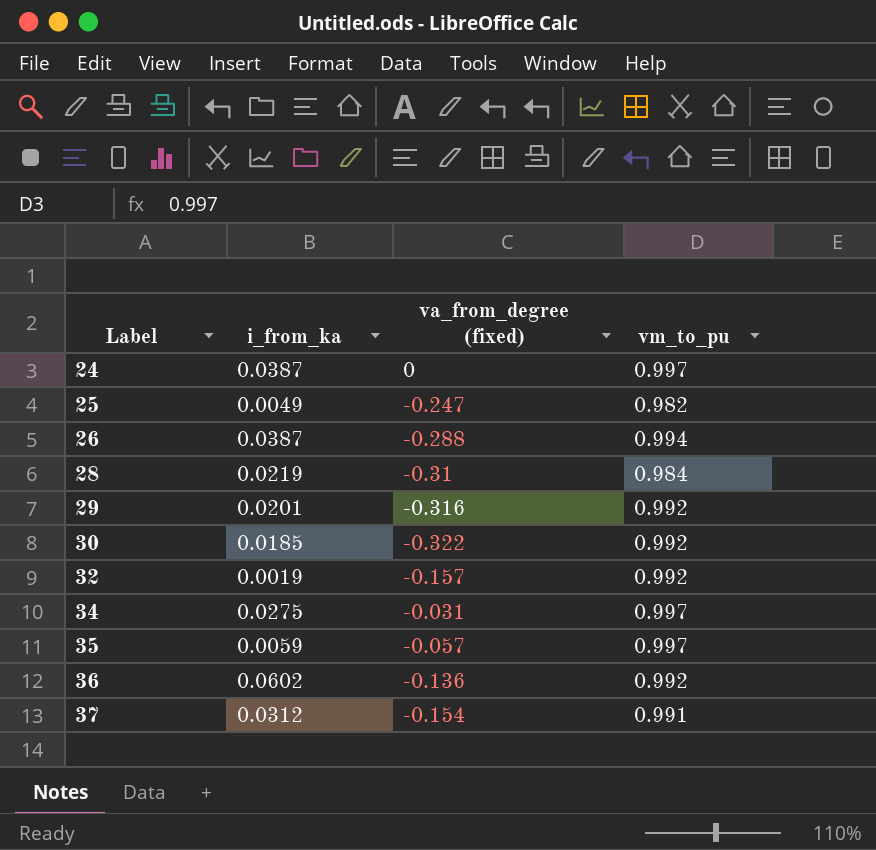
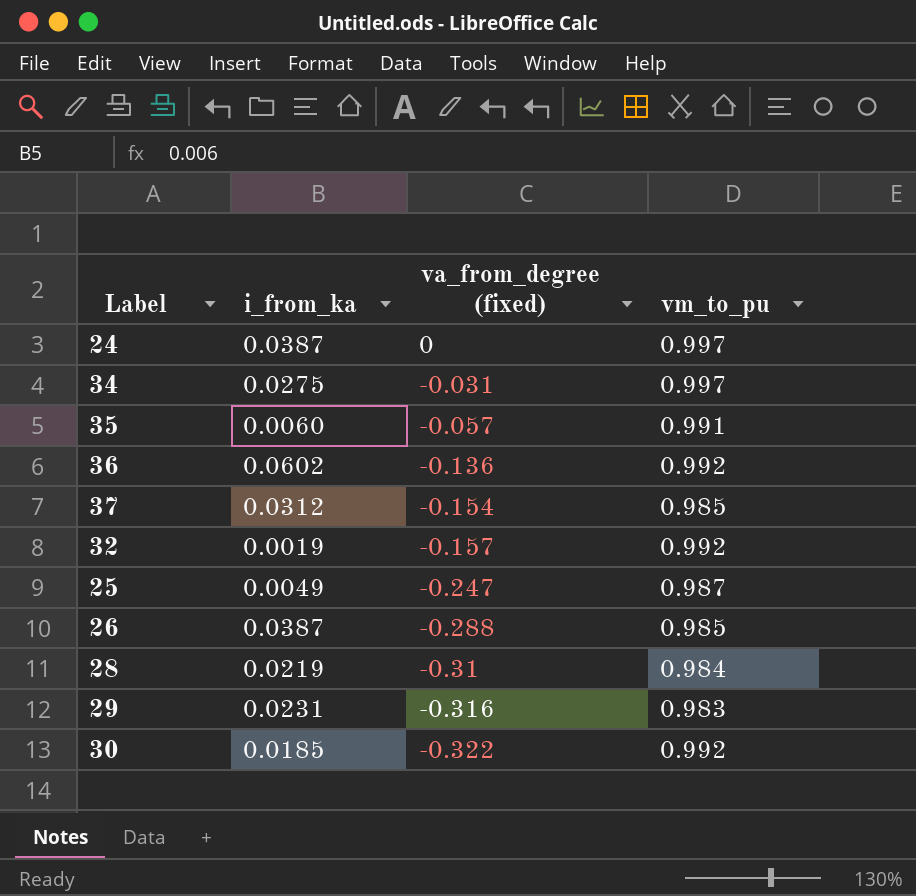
row order: Label ascending -> va_from_degree (fixed) descending
35 | i_from_ka: 0.0059 -> 0.0060
35 | vm_to_pu: 0.997 -> 0.991
37 | vm_to_pu: 0.991 -> 0.985
25 | vm_to_pu: 0.982 -> 0.987
26 | vm_to_pu: 0.994 -> 0.985
29 | i_from_ka: 0.0201 -> 0.0231
29 | vm_to_pu: 0.992 -> 0.983

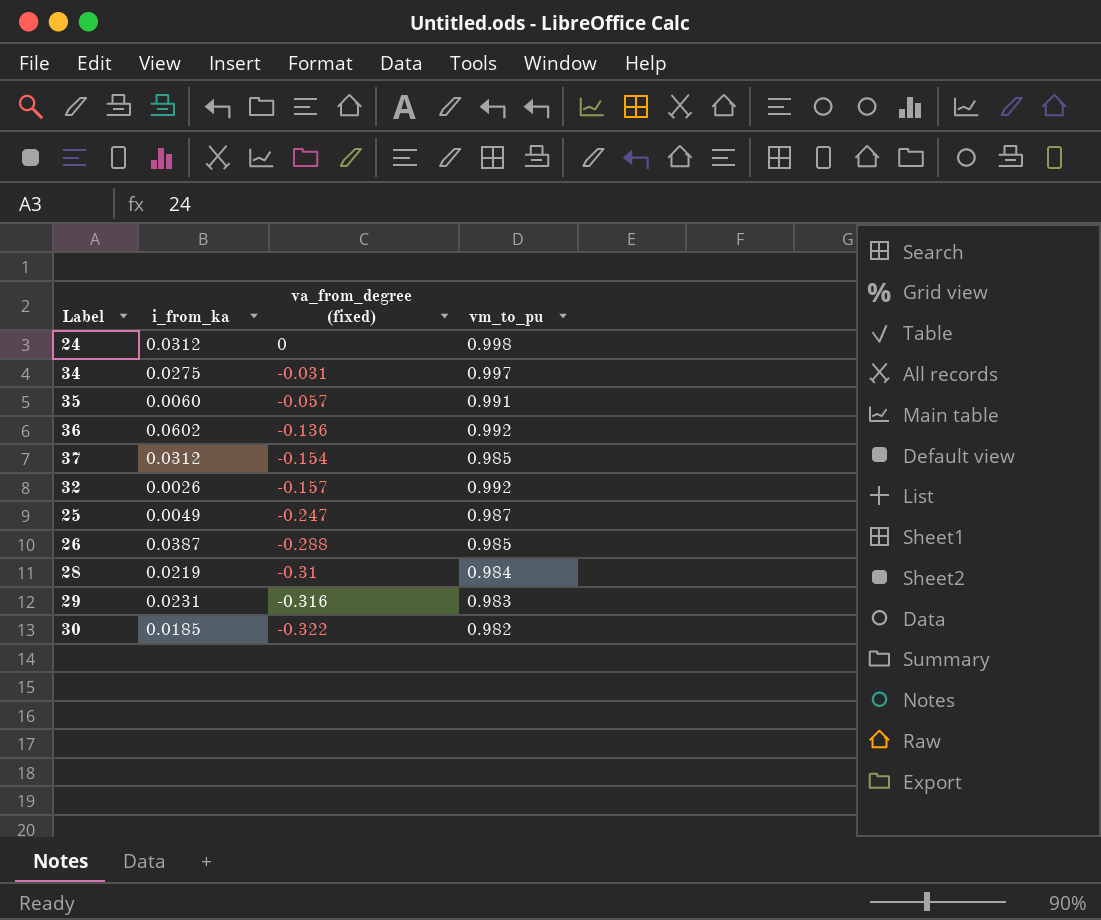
24 | i_from_ka: 0.0387 -> 0.0312
24 | vm_to_pu: 0.997 -> 0.998
32 | i_from_ka: 0.0019 -> 0.0026
30 | vm_to_pu: 0.992 -> 0.982

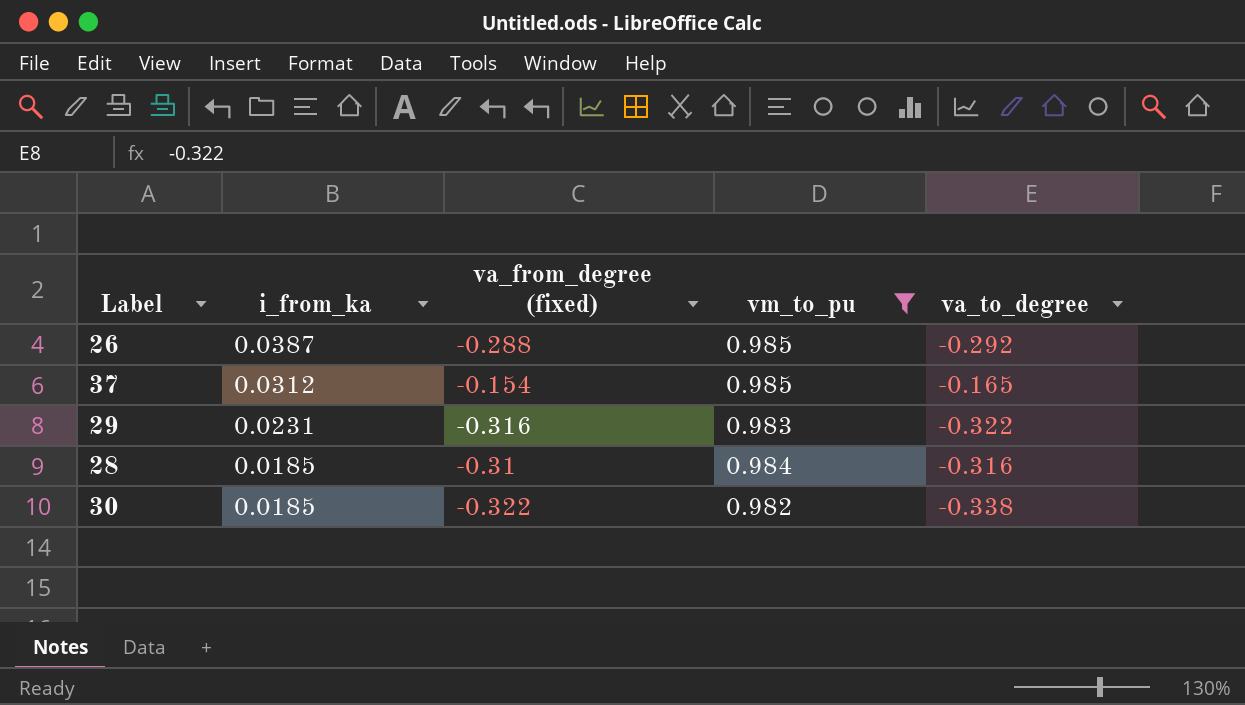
filter: none -> vm_to_pu <= 0.985
row order: va_from_degree (fixed) descending -> i_from_ka descending
column va_to_degree | position: none -> 5
28 | i_from_ka: 0.0219 -> 0.0185

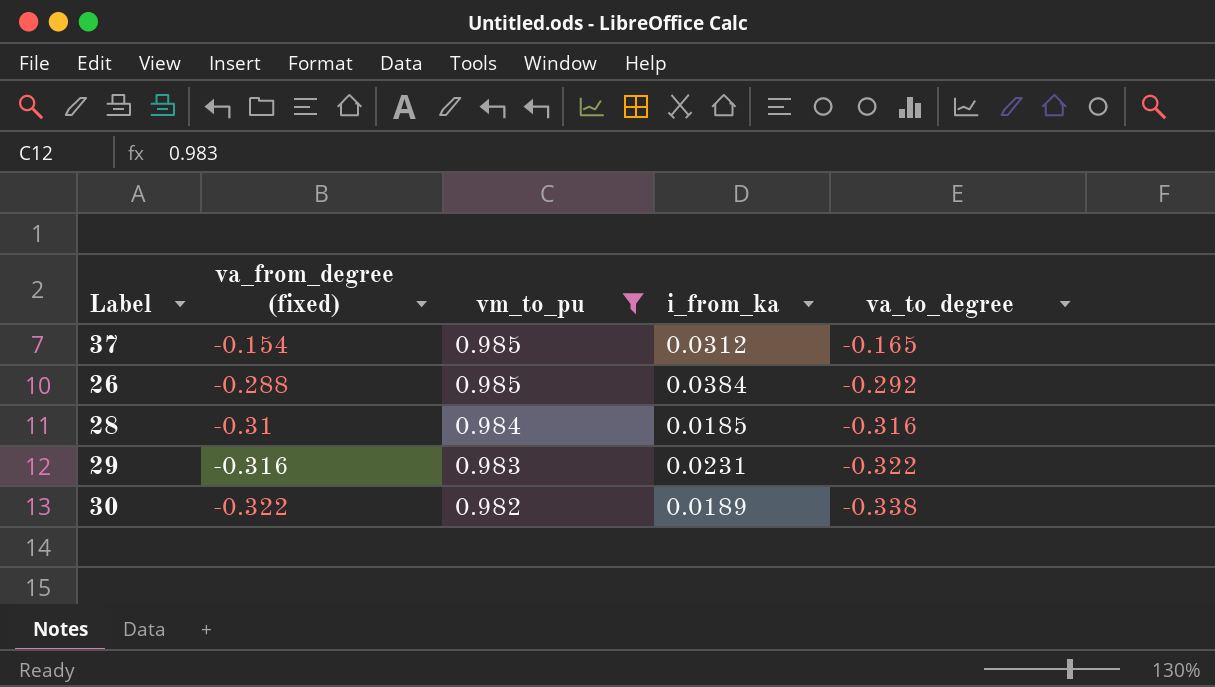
row order: i_from_ka descending -> va_from_degree (fixed) descending
column i_from_ka | position: 2 -> 4
26 | i_from_ka: 0.0387 -> 0.0384
30 | i_from_ka: 0.0185 -> 0.0189

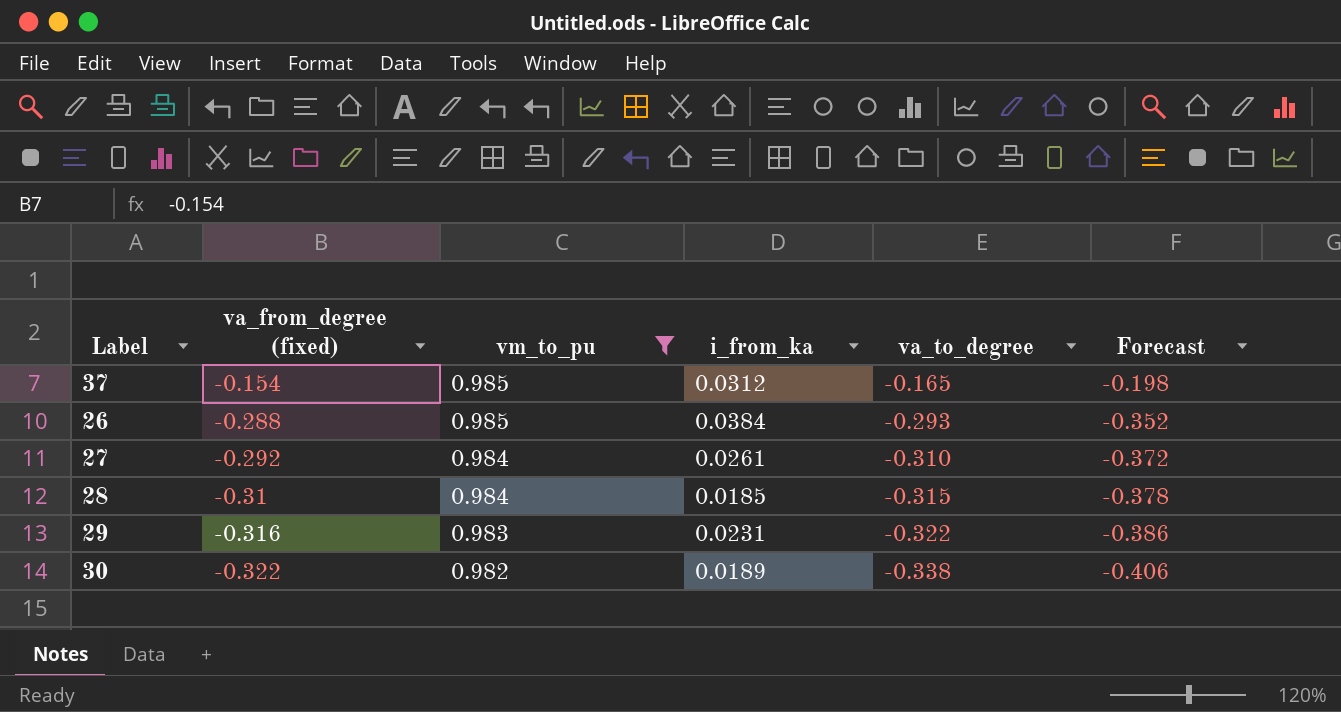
column Forecast | formula: none -> [va_to_degree] * 1.2
26 | va_to_degree: -0.292 -> -0.293
row 27: none -> -0.292 | 0.984 | 0.0261 | -0.310 | -0.372
28 | va_to_degree: -0.316 -> -0.315

